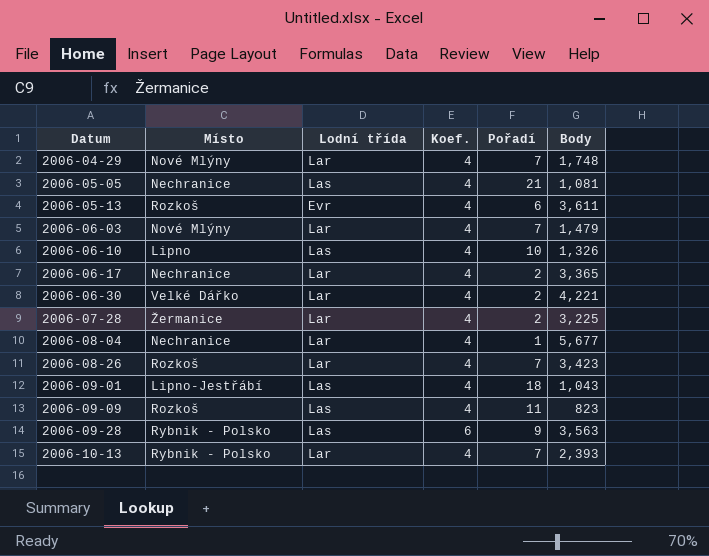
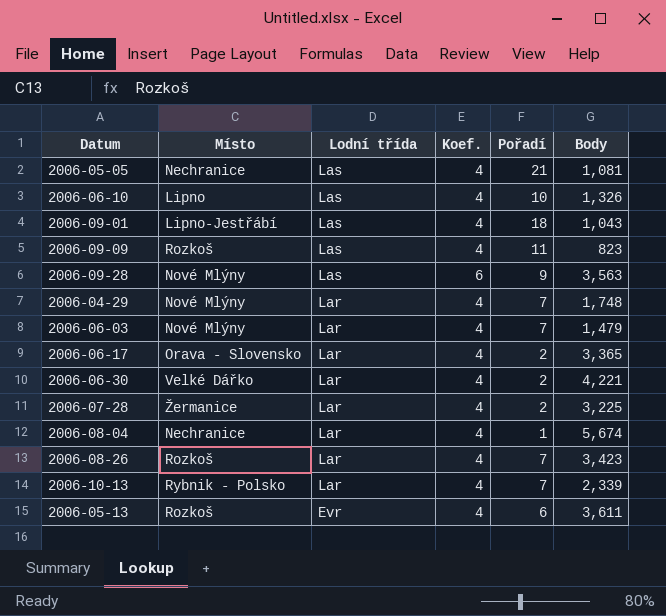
row order: Datum ascending -> Lodní třída descending
2006-09-28 | Místo: Rybnik - Polsko -> Nové Mlýny
2006-06-17 | Místo: Nechranice -> Orava - Slovensko
2006-08-04 | Body: 5,677 -> 5,674
2006-10-13 | Body: 2,393 -> 2,339

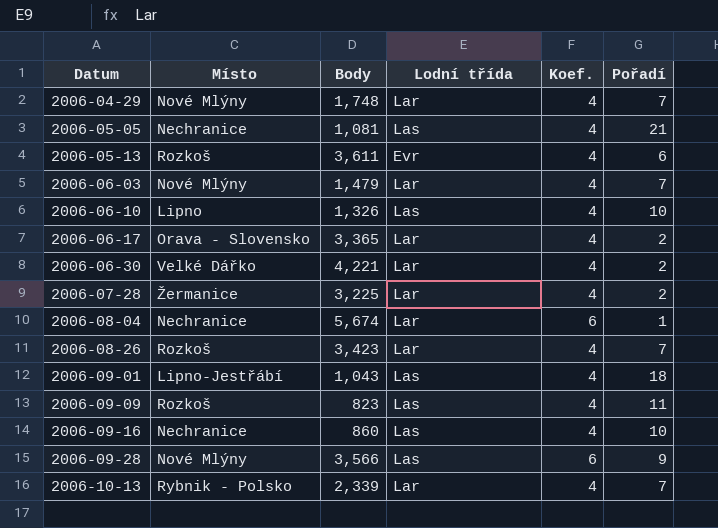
row order: Lodní třída descending -> Datum ascending
column Body | position: 6 -> 3
2006-08-04 | Koef.: 4 -> 6
row 2006-09-16: none -> Nechranice | 860 | Las | 4 | 10
2006-09-28 | Body: 3,563 -> 3,566

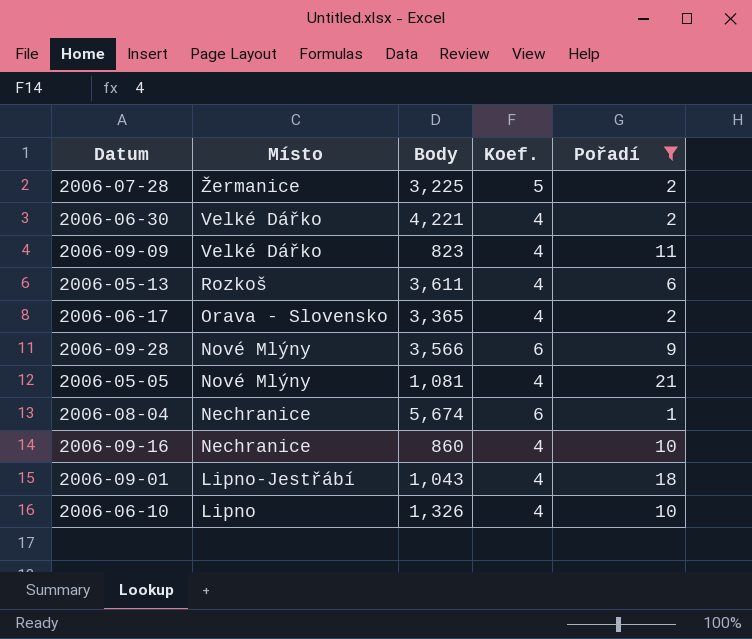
filter: none -> Pořadí != 7
row order: Datum ascending -> Místo descending
column Lodní třída | position: 4 -> none
2006-07-28 | Koef.: 4 -> 5
2006-09-09 | Místo: Rozkoš -> Velké Dářko
2006-05-05 | Místo: Nechranice -> Nové Mlýny

